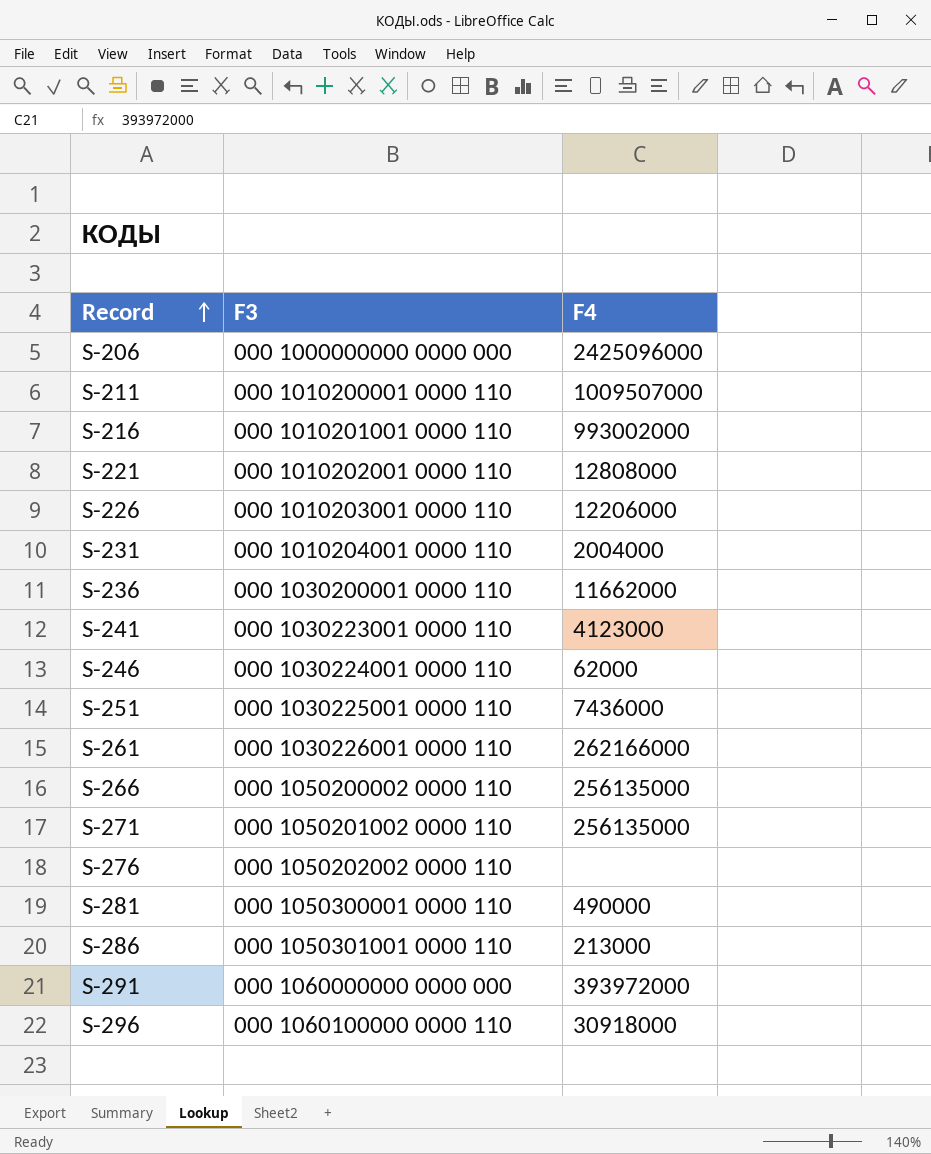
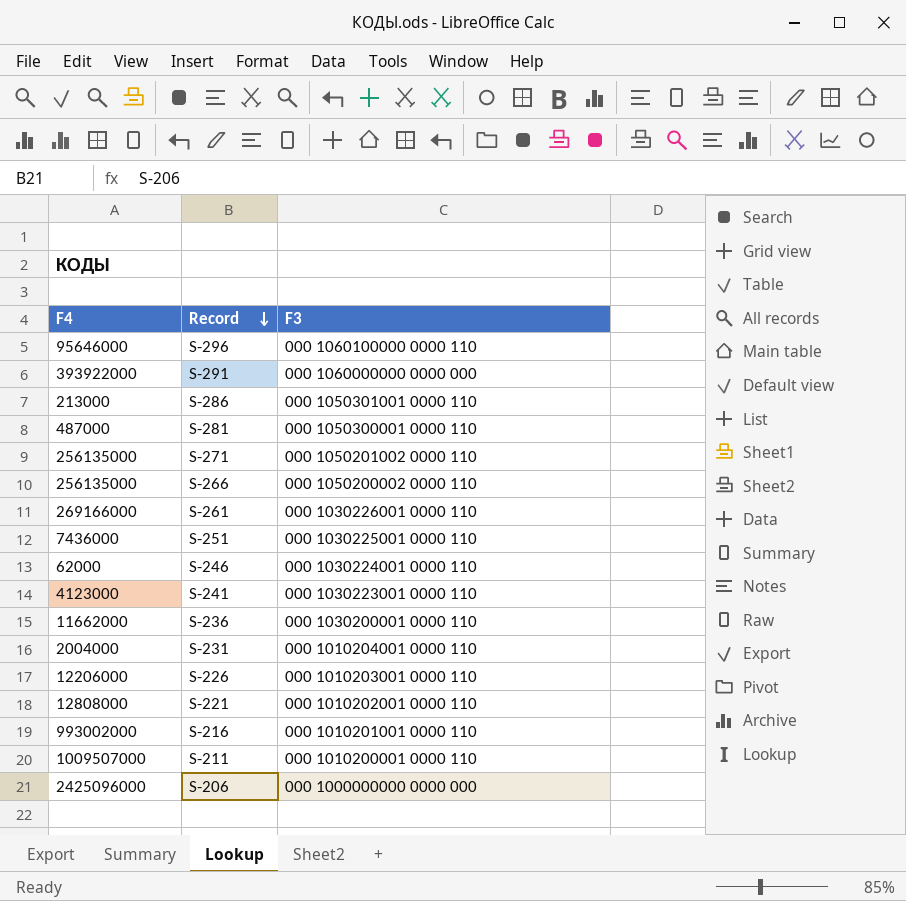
row order: Record ascending -> Record descending
column F4 | position: 3 -> 1
row S-276: 000 1050202002 0000 110 | none -> none
S-296 | F4: 30918000 -> 95646000
S-291 | F4: 393972000 -> 393922000
S-281 | F4: 490000 -> 487000
S-261 | F4: 262166000 -> 269166000

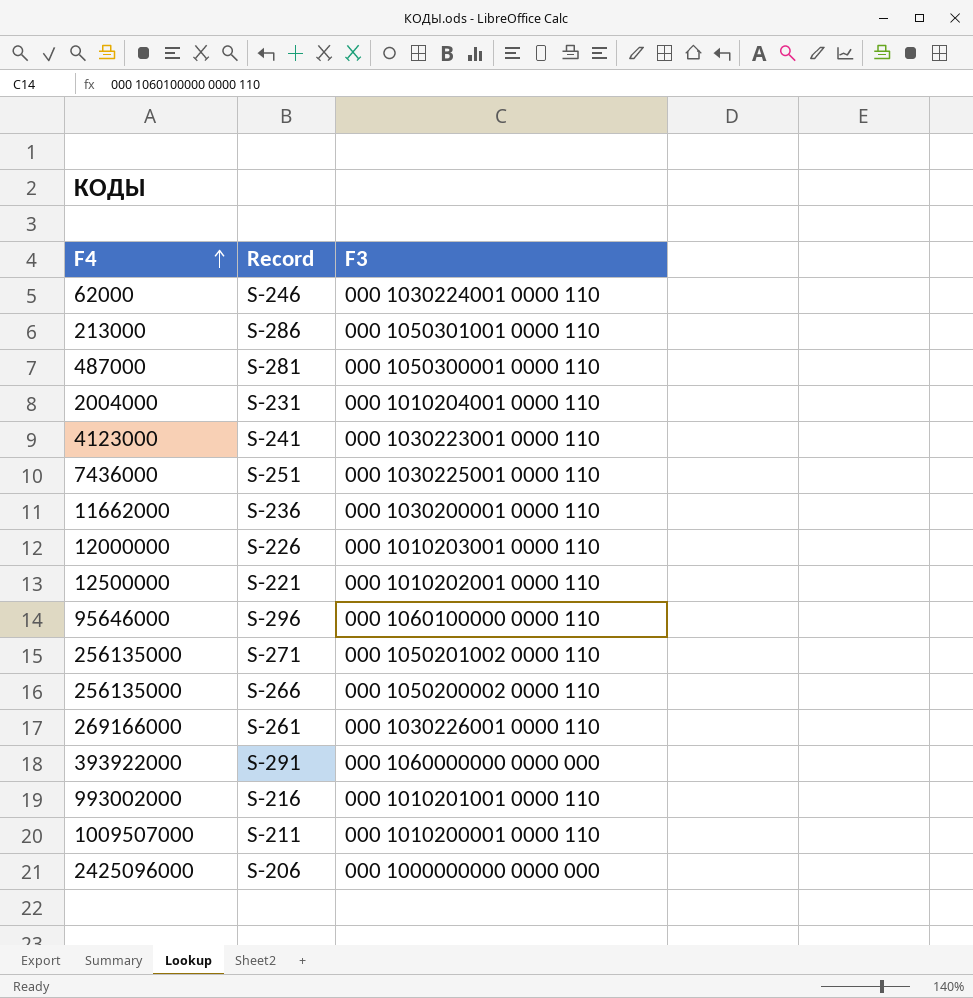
row order: Record descending -> F4 ascending
S-226 | F4: 12206000 -> 12000000
S-221 | F4: 12808000 -> 12500000

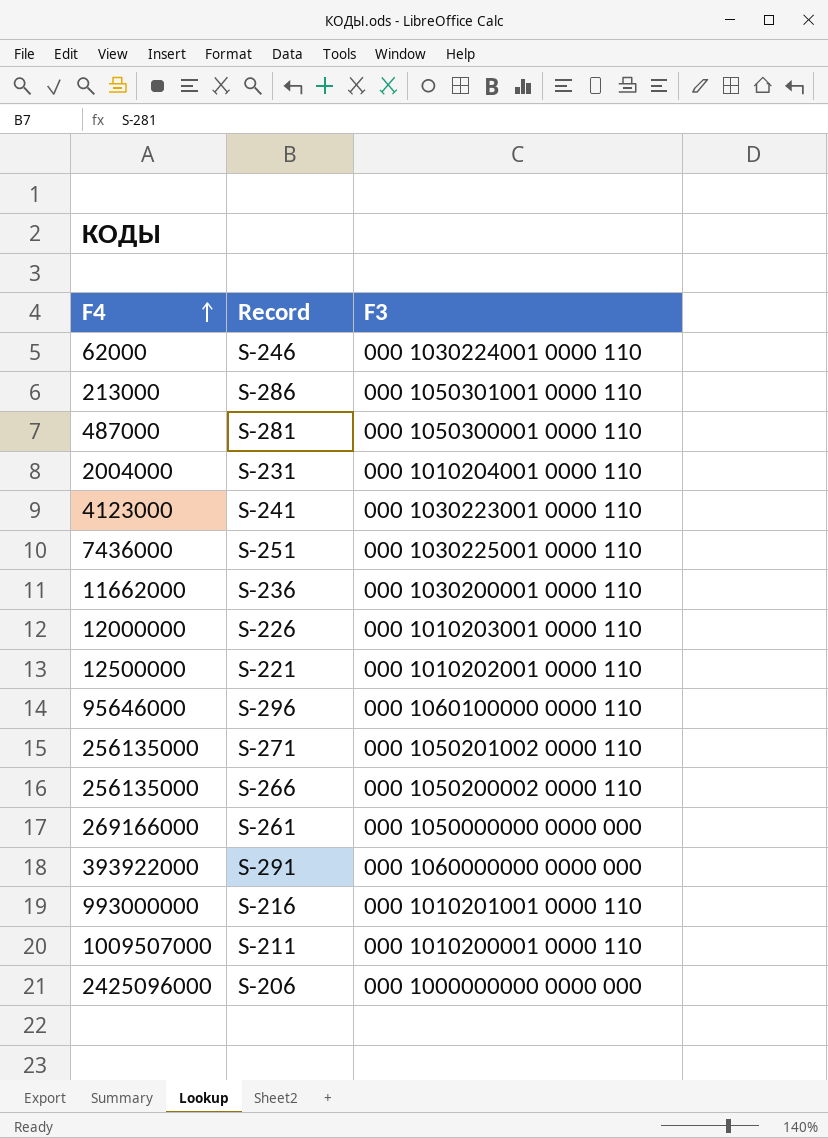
S-261 | F3: 000 1030226001 0000 110 -> 000 1050000000 0000 000
S-216 | F4: 993002000 -> 993000000

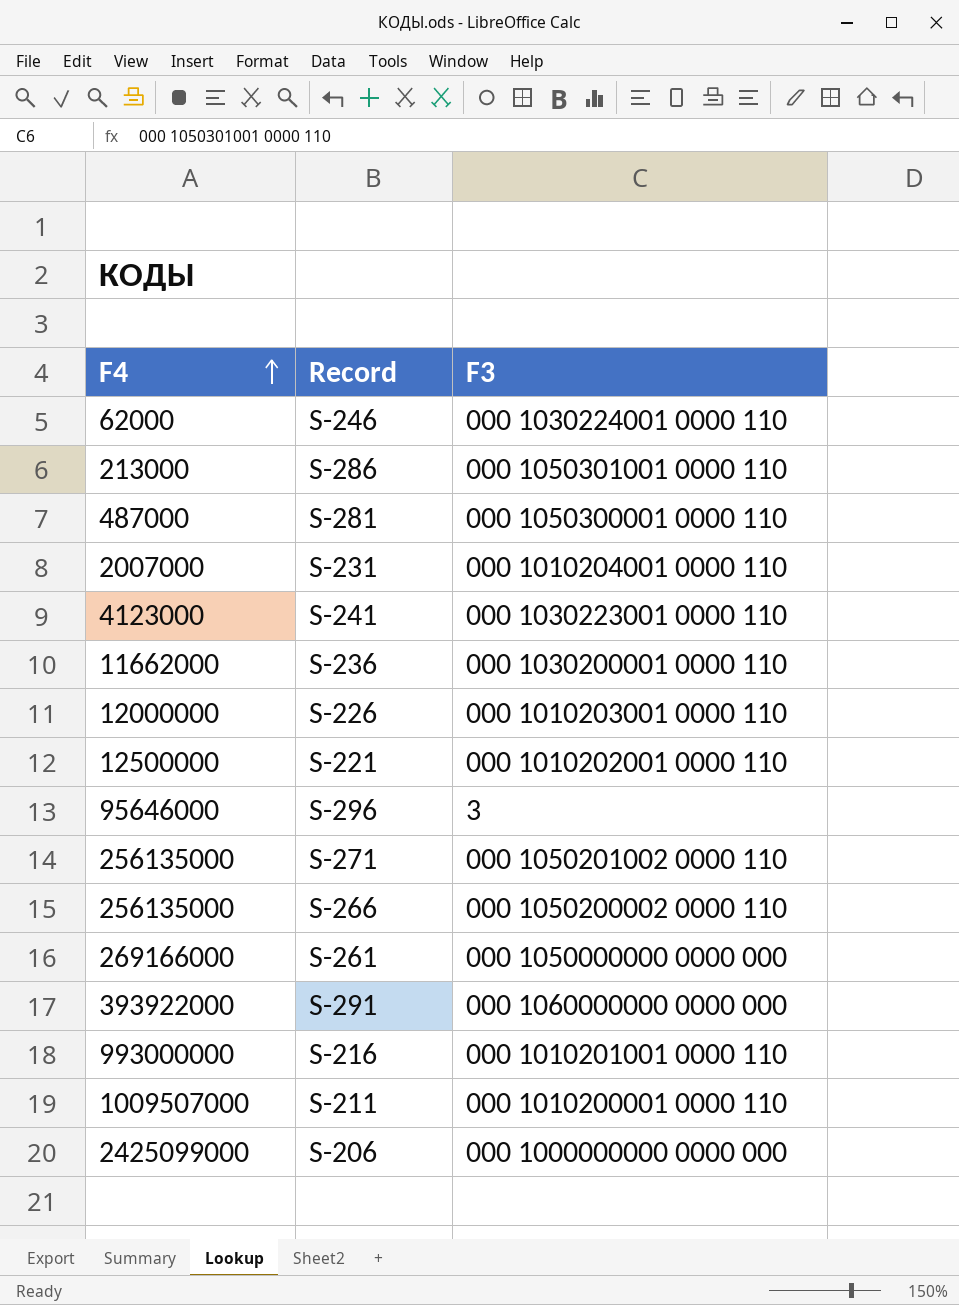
row S-251: 7436000 | 000 1030225001 0000 110 -> none
S-231 | F4: 2004000 -> 2007000
S-296 | F3: 000 1060100000 0000 110 -> 3
S-206 | F4: 2425096000 -> 2425099000

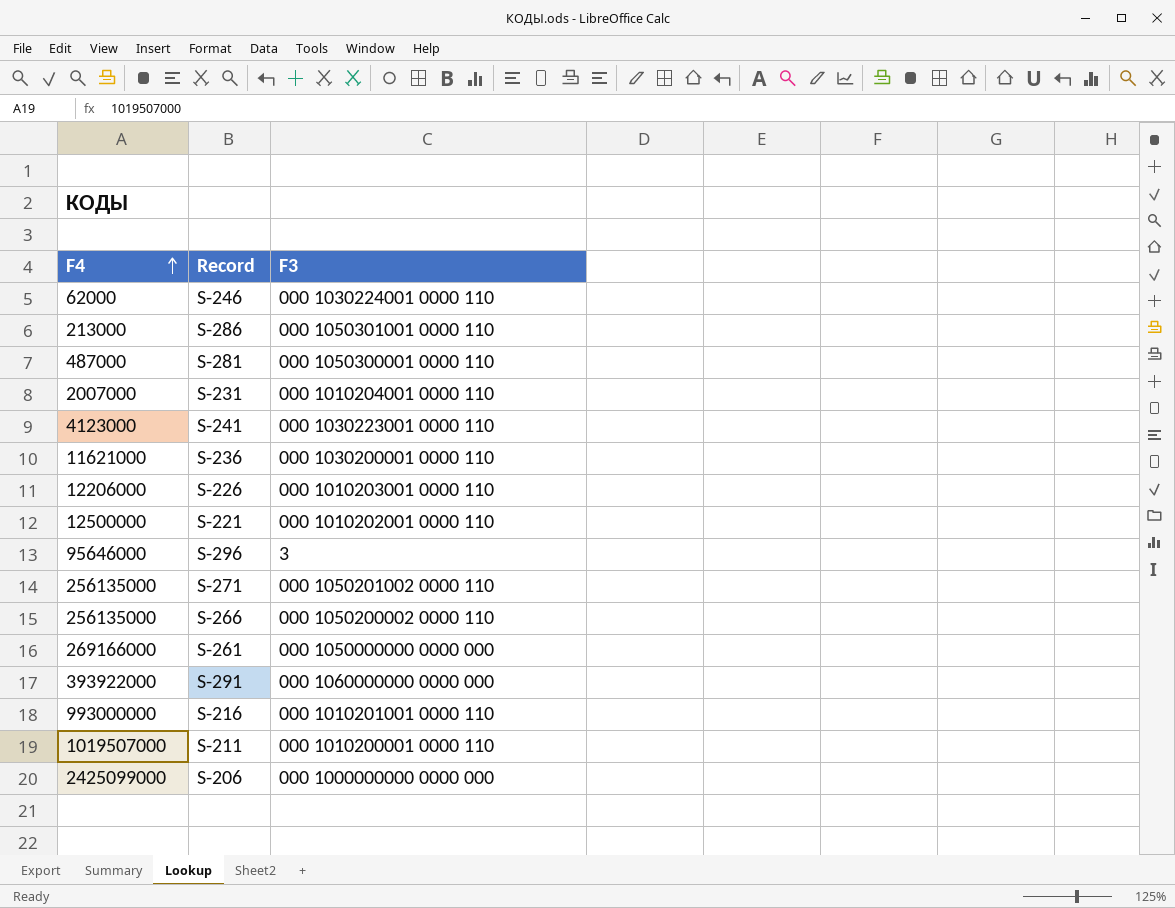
S-236 | F4: 11662000 -> 11621000
S-226 | F4: 12000000 -> 12206000
S-211 | F4: 1009507000 -> 1019507000

